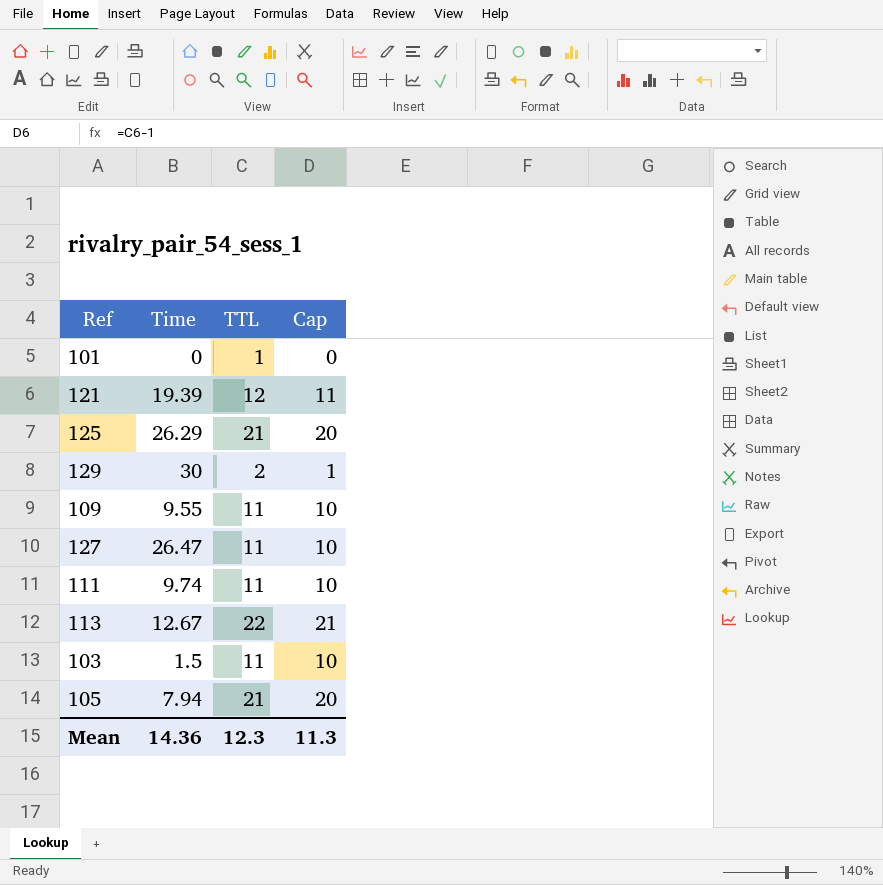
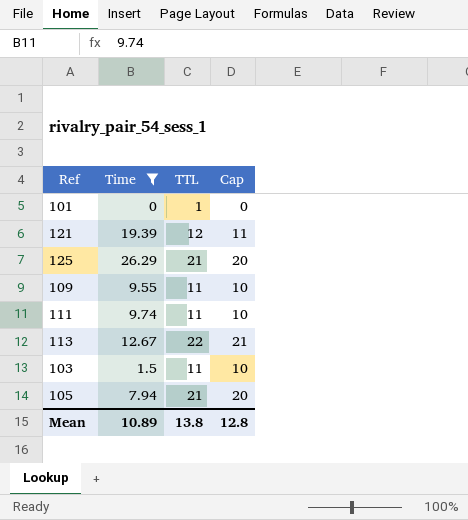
filter: none -> Time <= 26.29
Mean | Time: 14.36 -> 10.89
Mean | TTL: 12.3 -> 13.8
Mean | Cap: 11.3 -> 12.8

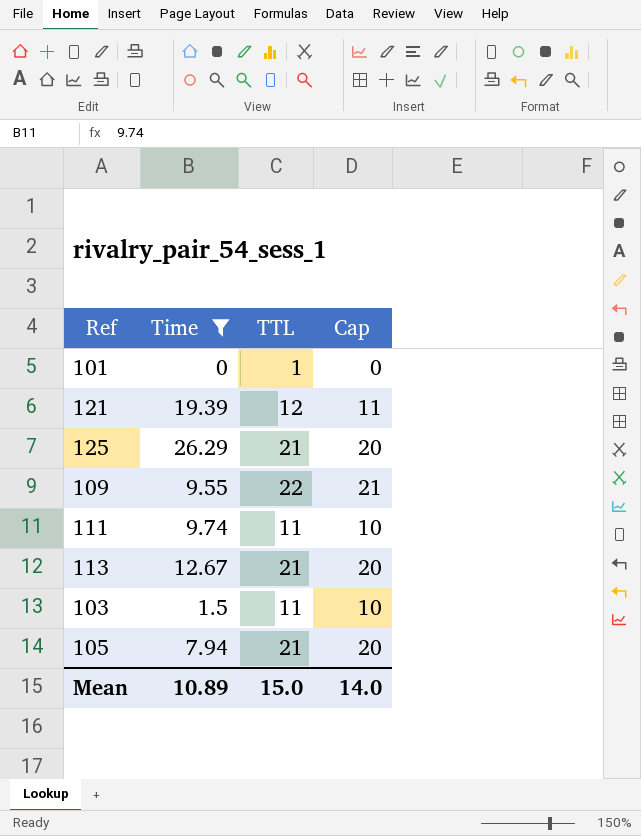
109 | TTL: 11 -> 22
109 | Cap: 10 -> 21
113 | TTL: 22 -> 21
113 | Cap: 21 -> 20
Mean | TTL: 13.8 -> 15.0
Mean | Cap: 12.8 -> 14.0

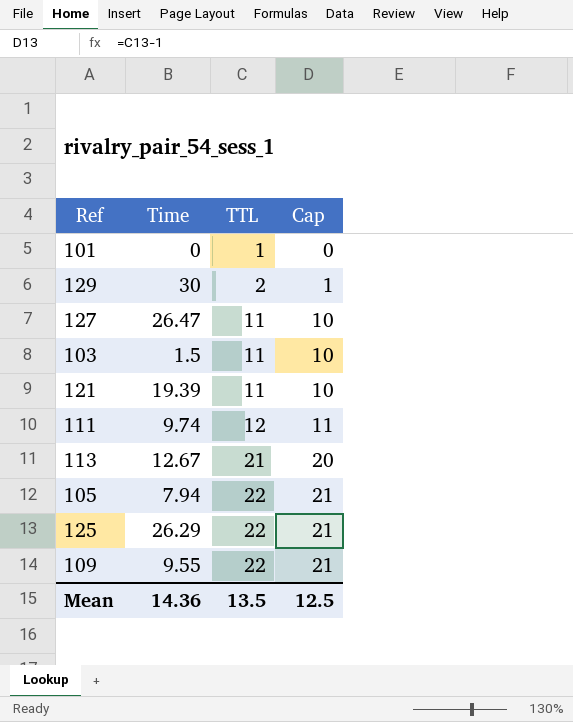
filter: Time <= 26.29 -> none
row order: none -> TTL ascending
121 | TTL: 12 -> 11
121 | Cap: 11 -> 10
111 | TTL: 11 -> 12
111 | Cap: 10 -> 11
105 | TTL: 21 -> 22
105 | Cap: 20 -> 21
125 | TTL: 21 -> 22
125 | Cap: 20 -> 21
Mean | Time: 10.89 -> 14.36
Mean | TTL: 15.0 -> 13.5
Mean | Cap: 14.0 -> 12.5

